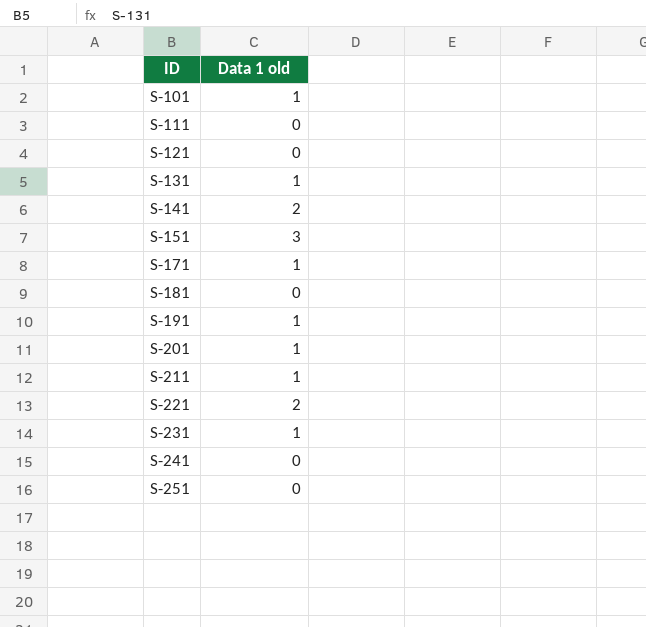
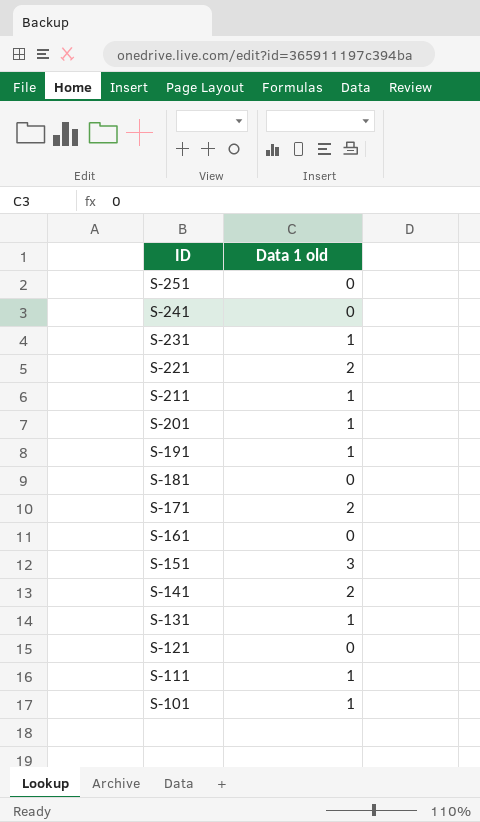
row order: ID ascending -> ID descending
S-171 | Data 1 old: 1 -> 2
row S-161: none -> 0
S-111 | Data 1 old: 0 -> 1

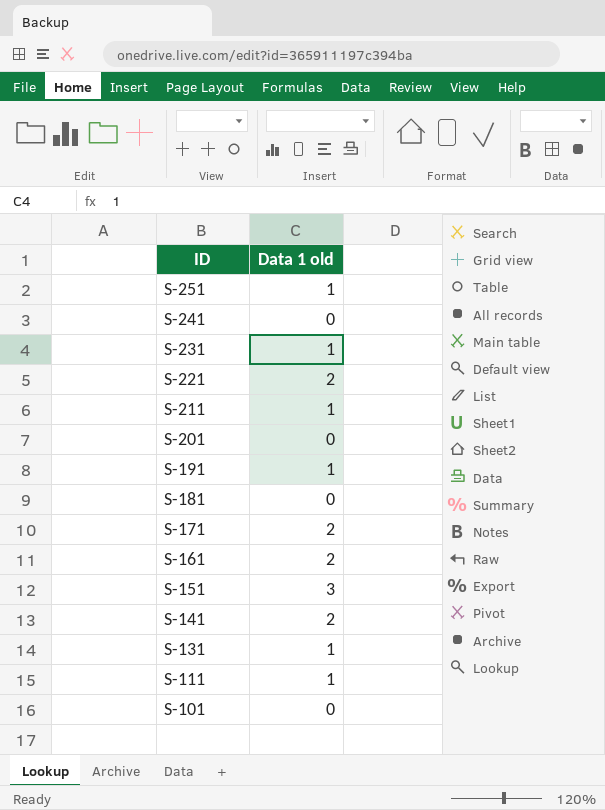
row S-121: 0 -> none
S-251 | Data 1 old: 0 -> 1
S-201 | Data 1 old: 1 -> 0
S-161 | Data 1 old: 0 -> 2
S-101 | Data 1 old: 1 -> 0

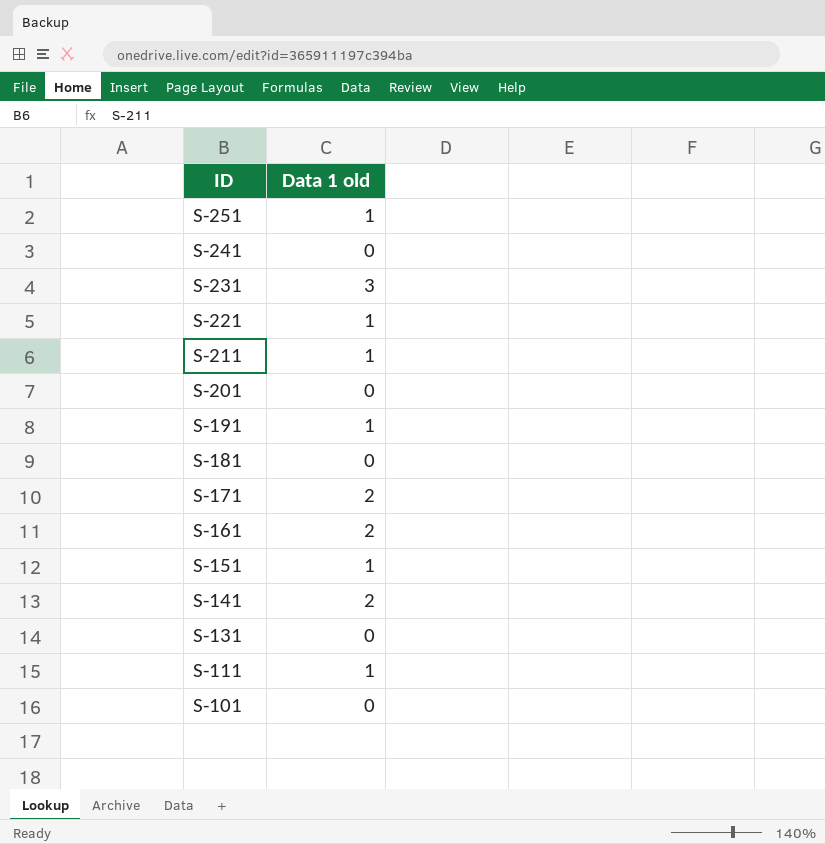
S-231 | Data 1 old: 1 -> 3
S-221 | Data 1 old: 2 -> 1
S-151 | Data 1 old: 3 -> 1
S-131 | Data 1 old: 1 -> 0

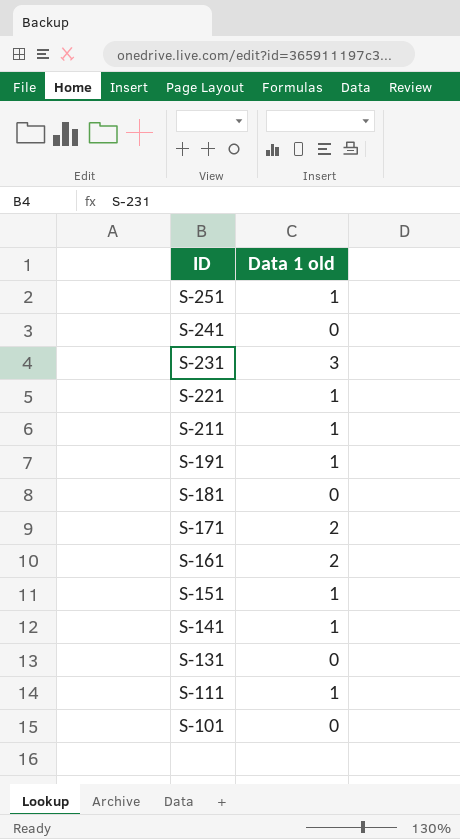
row S-201: 0 -> none
S-141 | Data 1 old: 2 -> 1

